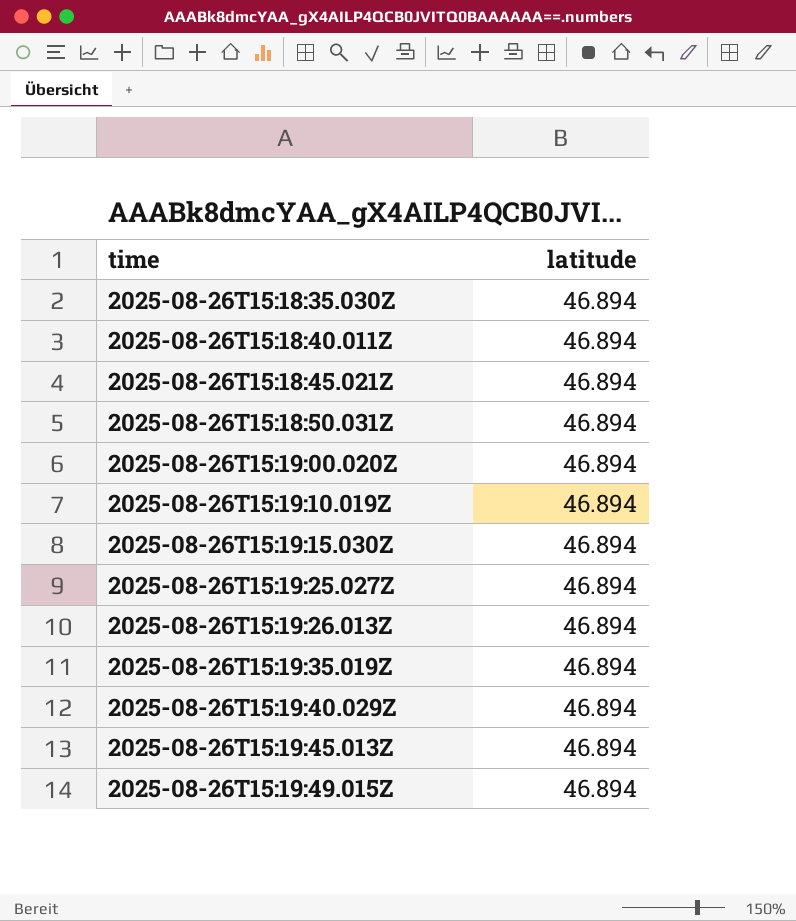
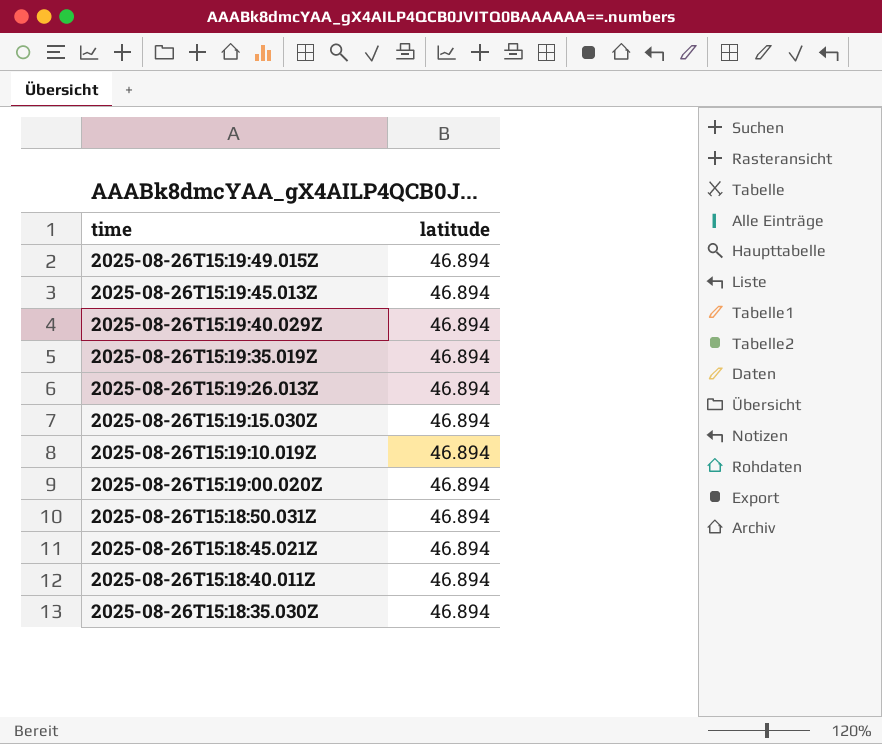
row order: time ascending -> time descending
row 2025-08-26T15:19:25.027Z: 46.894 -> none

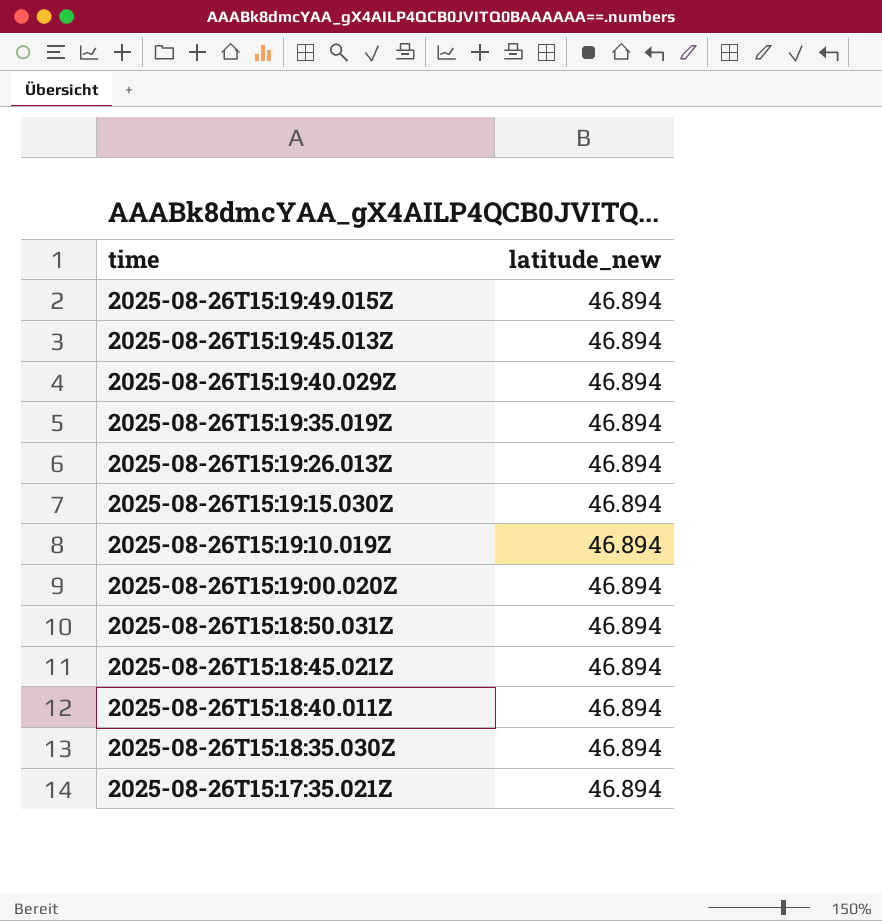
column name: latitude -> latitude_new
row 2025-08-26T15:17:35.021Z: none -> 46.894

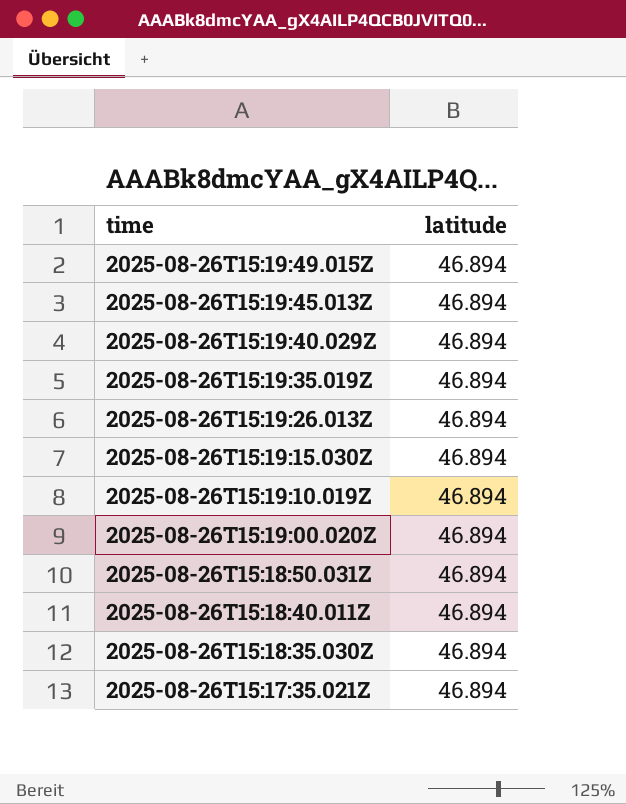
column name: latitude_new -> latitude
row 2025-08-26T15:18:45.021Z: 46.894 -> none

